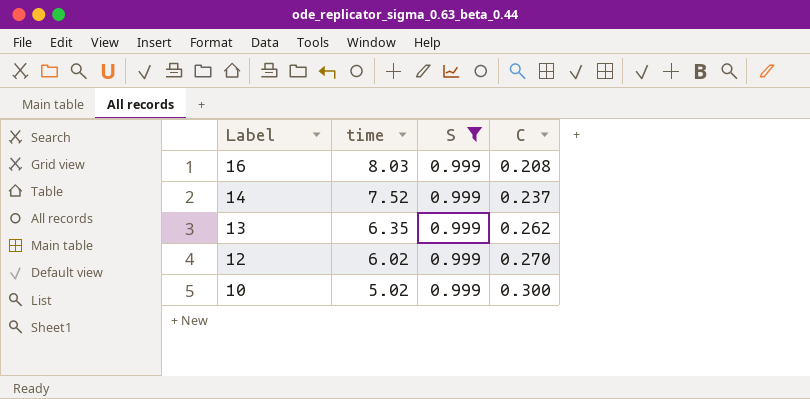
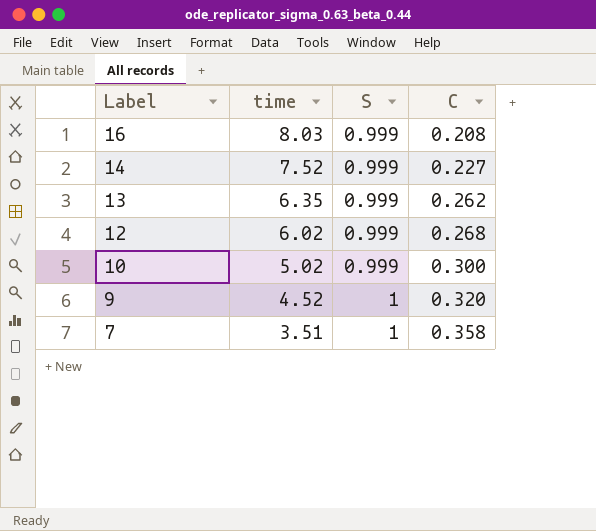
filter: S = 0.999 -> none
14 | C: 0.237 -> 0.227
12 | C: 0.270 -> 0.268

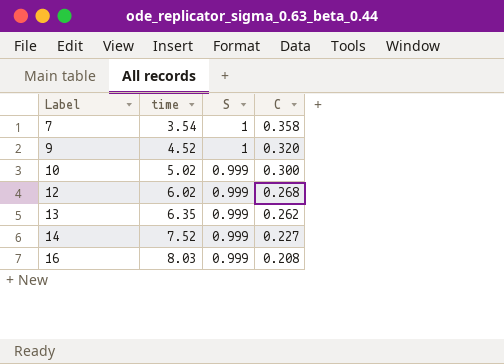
row order: Label descending -> Label ascending
7 | time: 3.51 -> 3.54

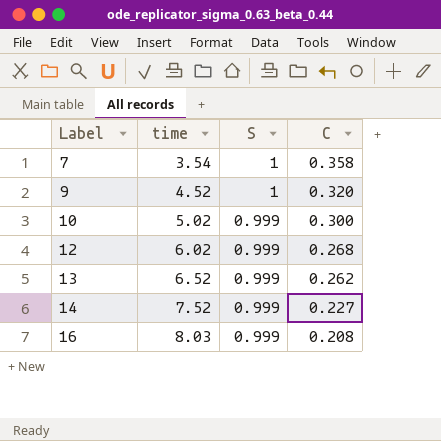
13 | time: 6.35 -> 6.52

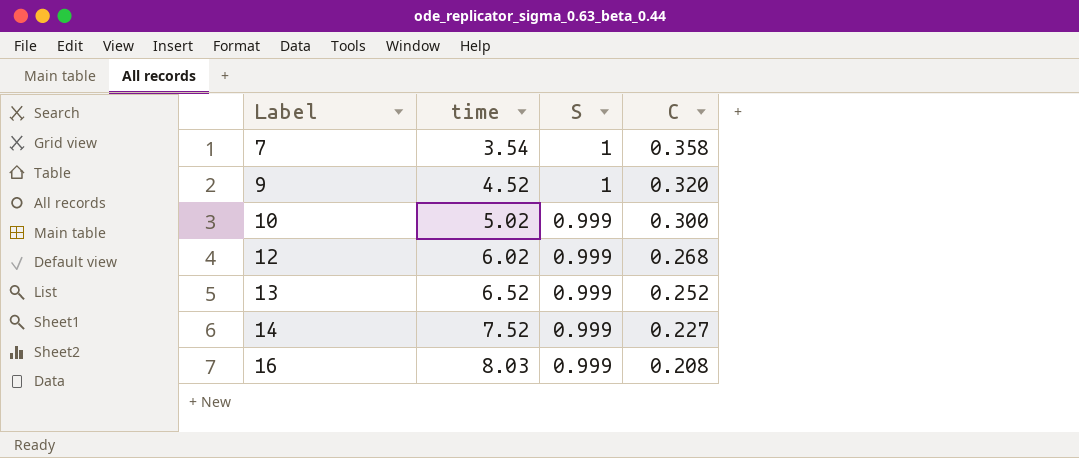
13 | C: 0.262 -> 0.252

